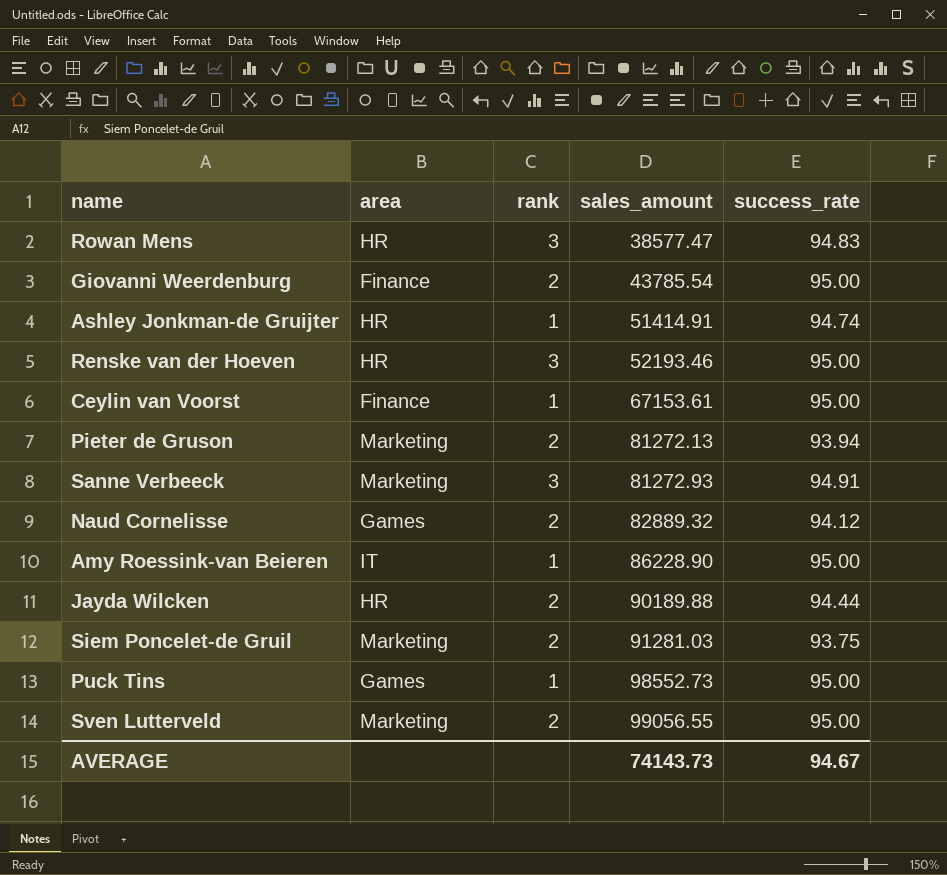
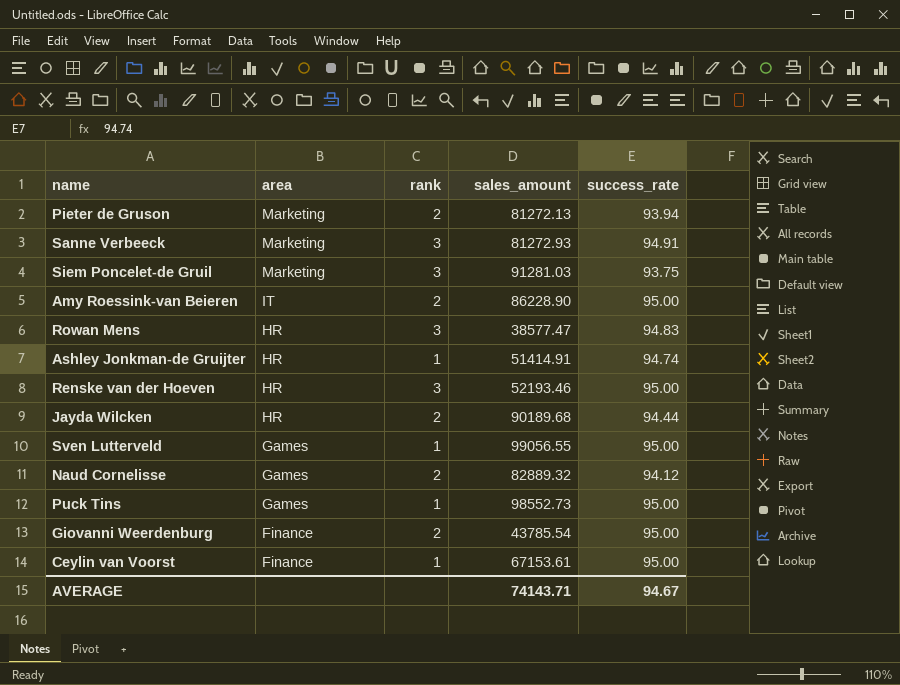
row order: sales_amount ascending -> area descending
Siem Poncelet-de Gruil | rank: 2 -> 3
Amy Roessink-van Beieren | rank: 1 -> 2
Jayda Wilcken | sales_amount: 90189.88 -> 90189.68
Sven Lutterveld | area: Marketing -> Games
Sven Lutterveld | rank: 2 -> 1
AVERAGE | sales_amount: 74143.73 -> 74143.71

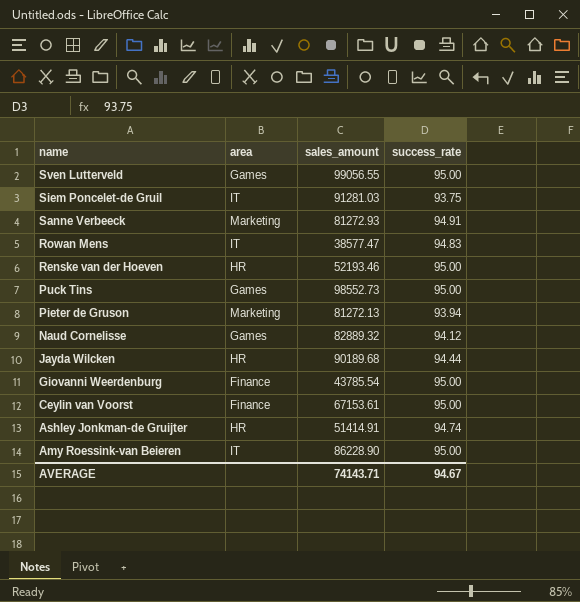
row order: area descending -> name descending
column rank | position: 3 -> none
Siem Poncelet-de Gruil | area: Marketing -> IT
Rowan Mens | area: HR -> IT

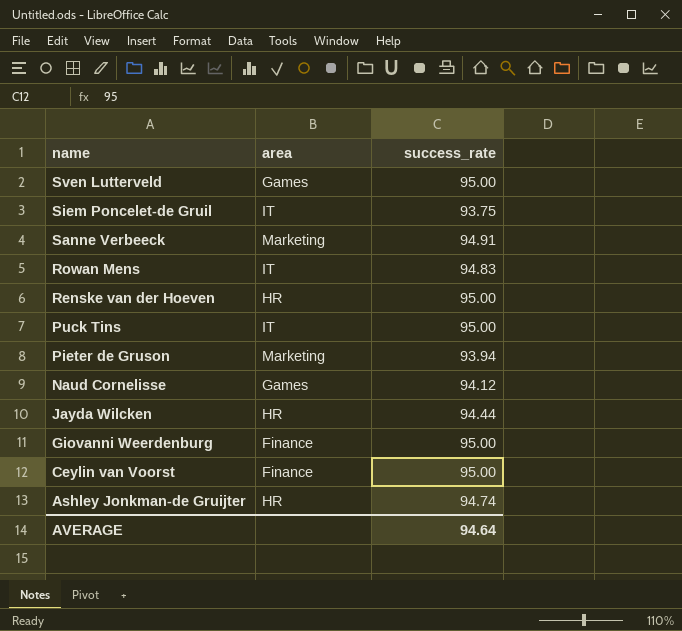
column sales_amount | position: 3 -> none
row Amy Roessink-van Beieren: IT | 86228.90 | 95.00 -> none
Puck Tins | area: Games -> IT
AVERAGE | success_rate: 94.67 -> 94.64

